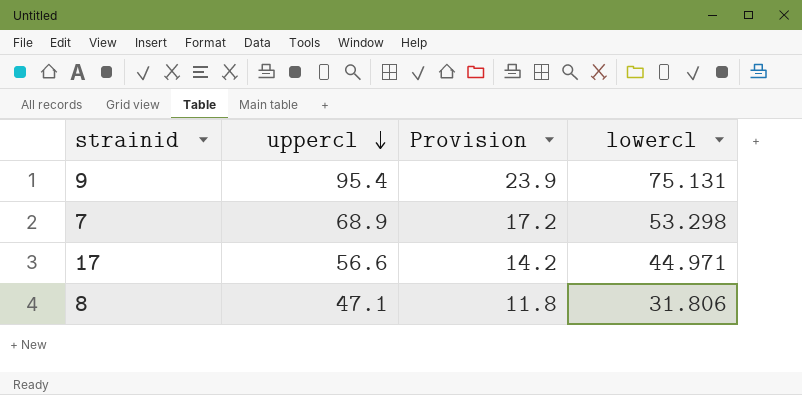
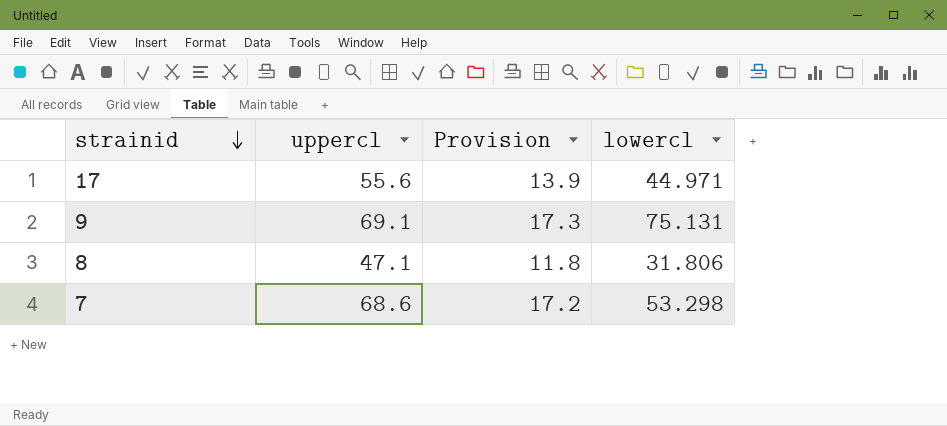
row order: uppercl descending -> strainid descending
17 | uppercl: 56.6 -> 55.6
17 | Provision: 14.2 -> 13.9
9 | uppercl: 95.4 -> 69.1
9 | Provision: 23.9 -> 17.3
7 | uppercl: 68.9 -> 68.6

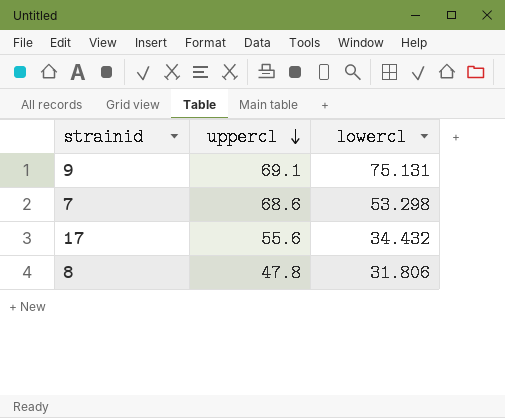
row order: strainid descending -> uppercl descending
column Provision | formula: [uppercl] * 0.25 -> none
17 | lowercl: 44.971 -> 34.432
8 | uppercl: 47.1 -> 47.8

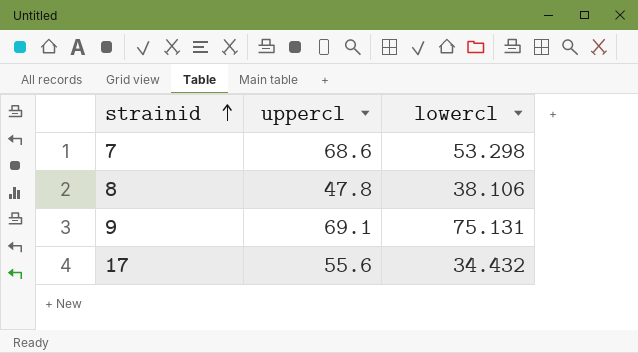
row order: uppercl descending -> strainid ascending
8 | lowercl: 31.806 -> 38.106

